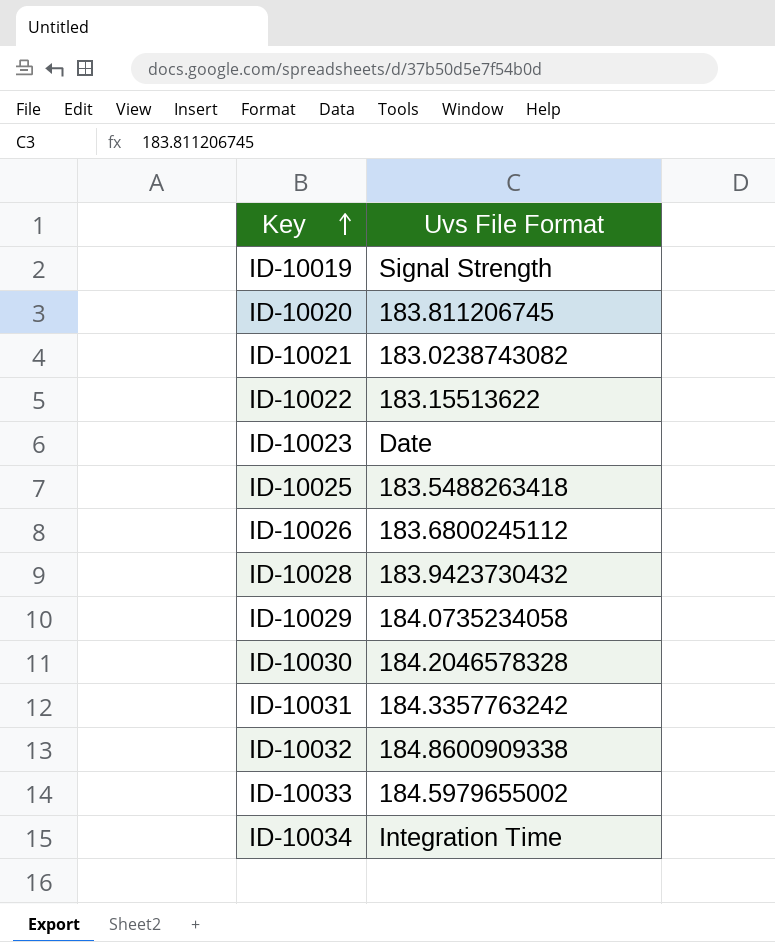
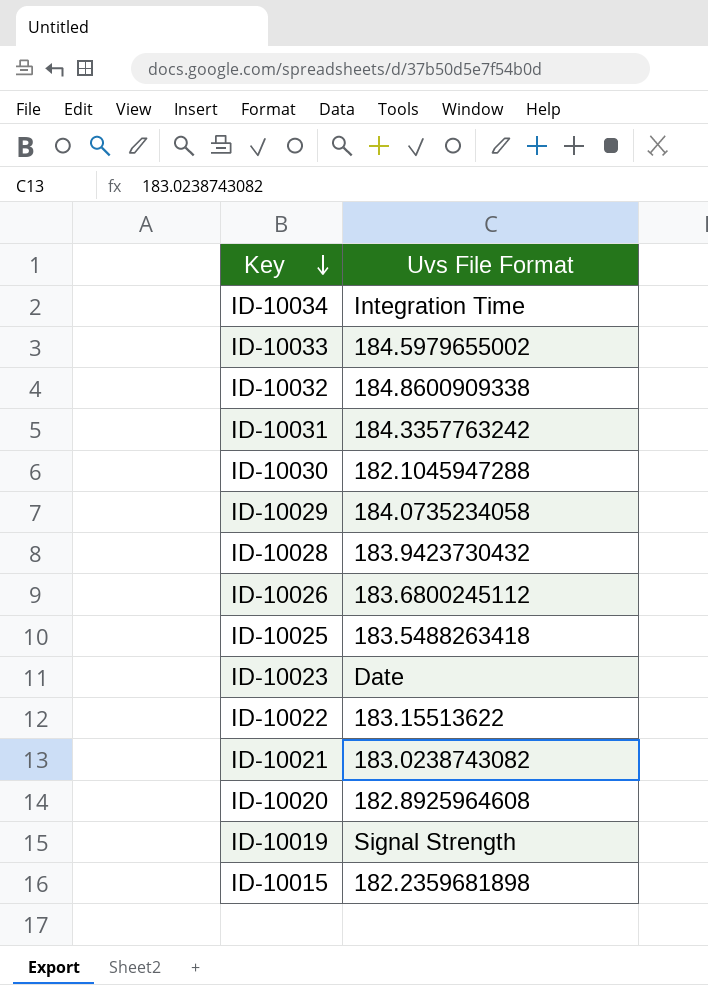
row order: Key ascending -> Key descending
ID-10030 | Uvs File Format: 184.2046578328 -> 182.1045947288
ID-10020 | Uvs File Format: 183.811206745 -> 182.8925964608
row ID-10015: none -> 182.2359681898

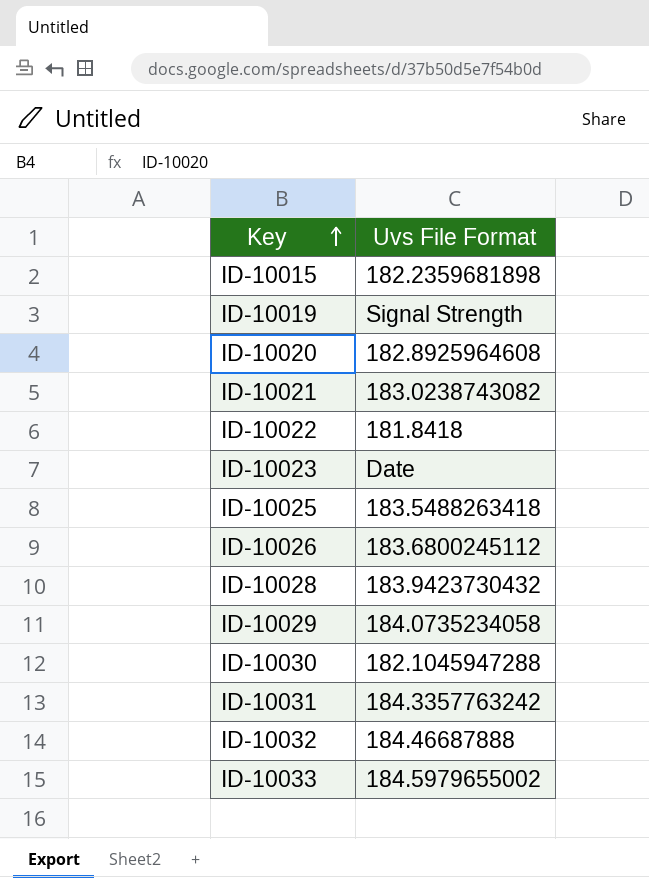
row order: Key descending -> Key ascending
row ID-10034: Integration Time -> none
ID-10022 | Uvs File Format: 183.15513622 -> 181.8418
ID-10032 | Uvs File Format: 184.8600909338 -> 184.46687888

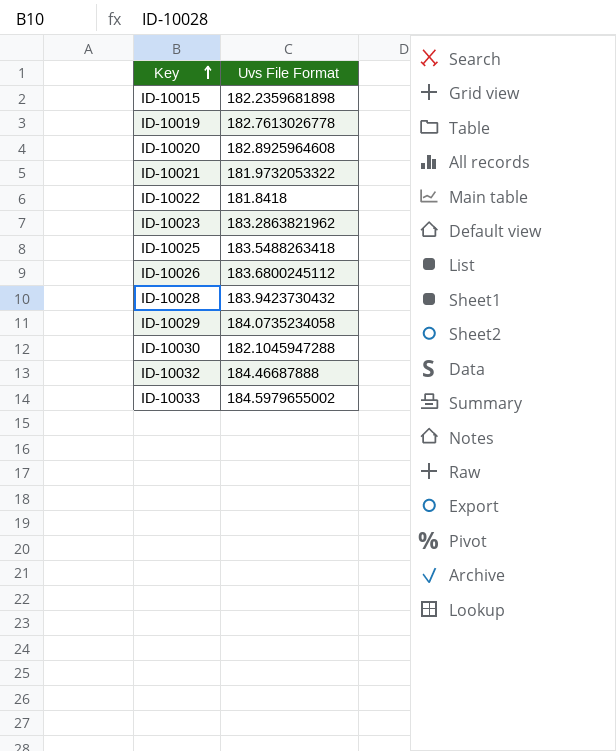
row ID-10031: 184.3357763242 -> none
ID-10019 | Uvs File Format: Signal Strength -> 182.7613026778
ID-10021 | Uvs File Format: 183.0238743082 -> 181.9732053322
ID-10023 | Uvs File Format: Date -> 183.2863821962

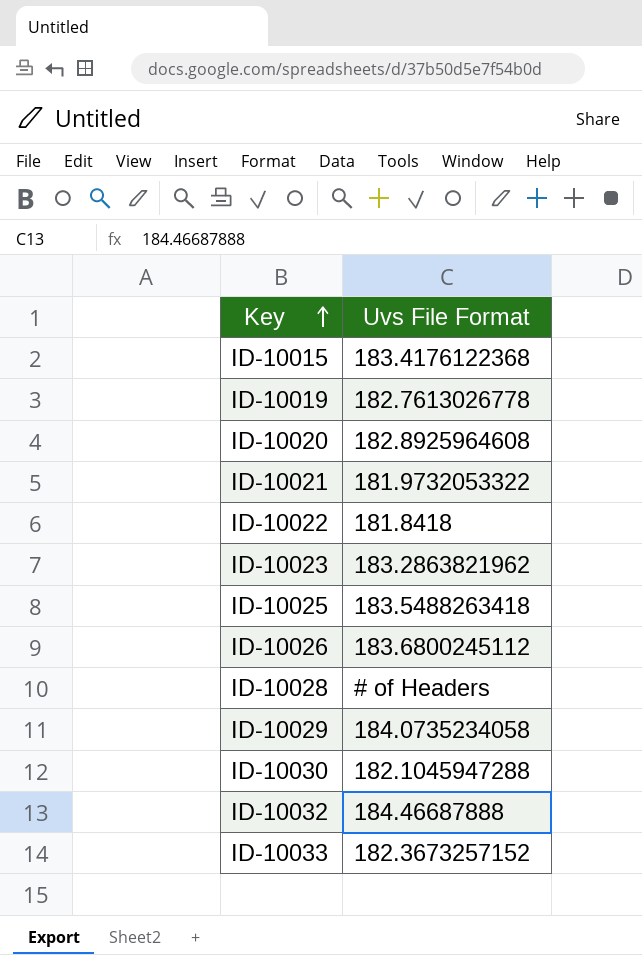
ID-10015 | Uvs File Format: 182.2359681898 -> 183.4176122368
ID-10028 | Uvs File Format: 183.9423730432 -> # of Headers
ID-10033 | Uvs File Format: 184.5979655002 -> 182.3673257152

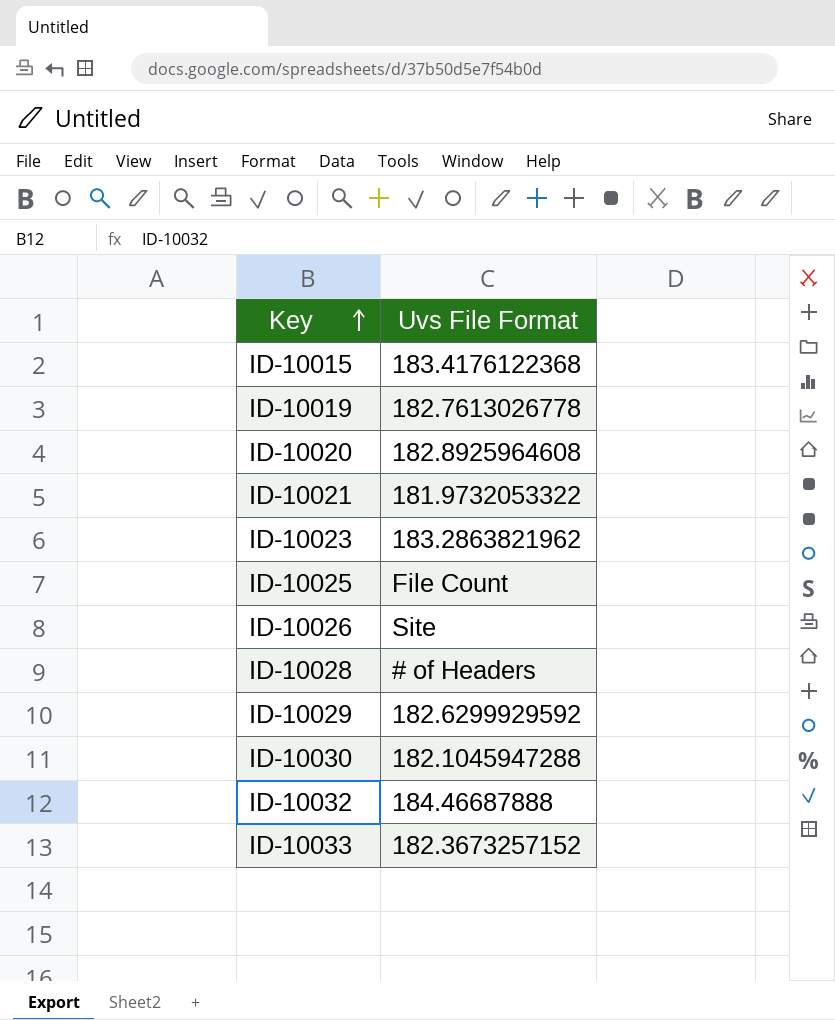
row ID-10022: 181.8418 -> none
ID-10025 | Uvs File Format: 183.5488263418 -> File Count
ID-10026 | Uvs File Format: 183.6800245112 -> Site
ID-10029 | Uvs File Format: 184.0735234058 -> 182.6299929592

